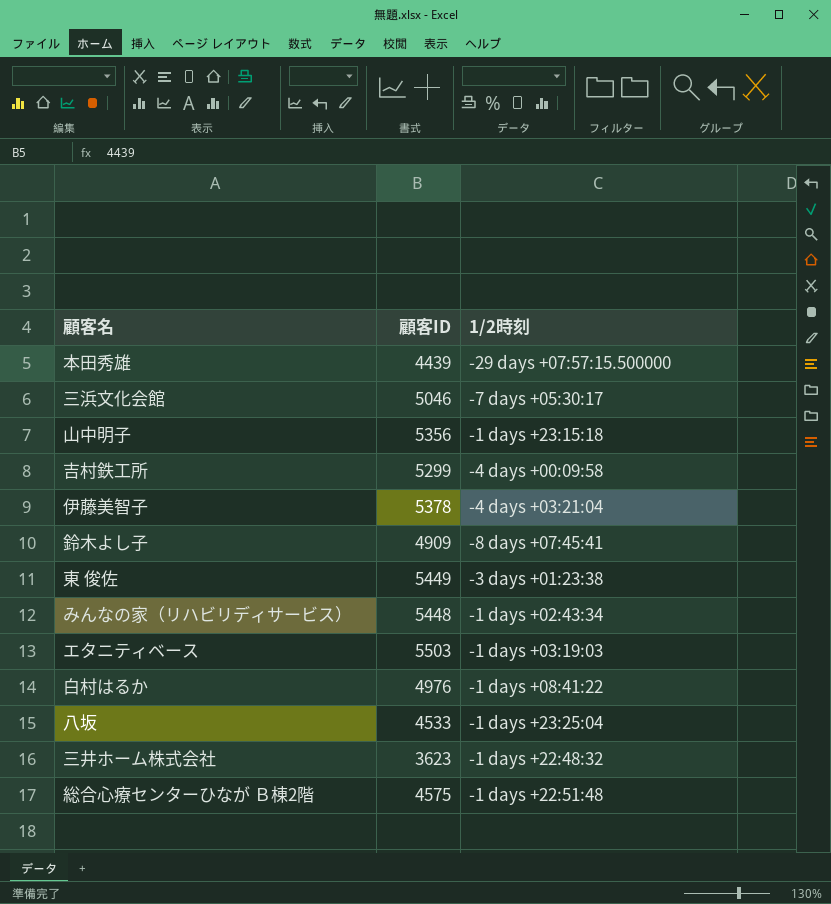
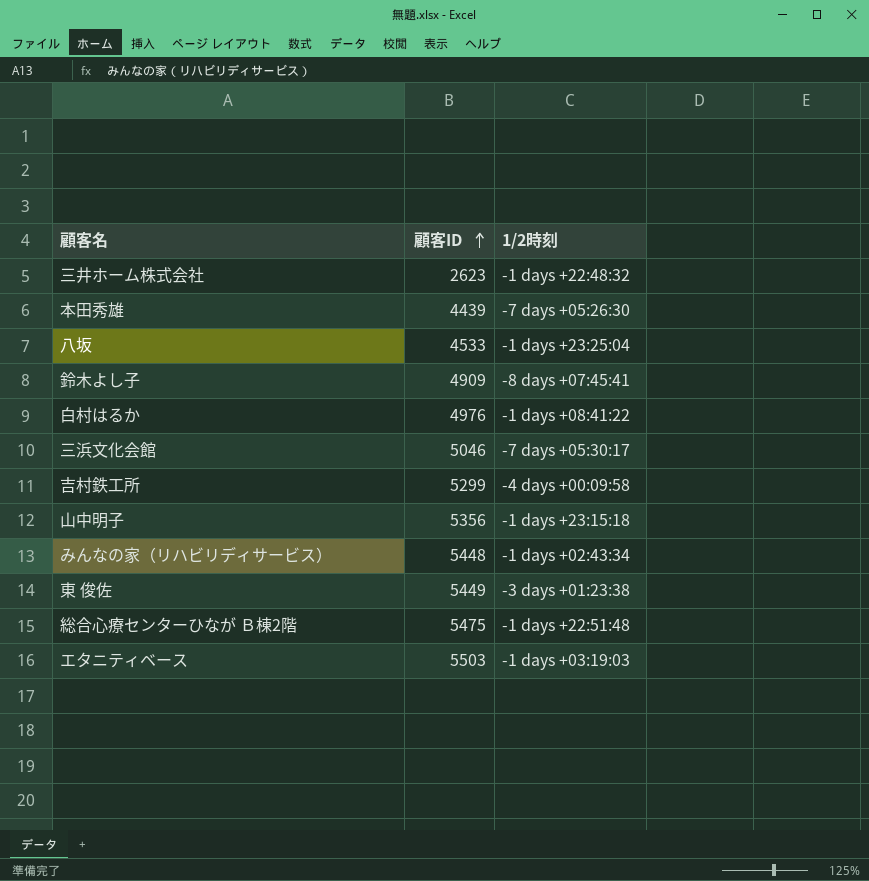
row order: none -> 顧客ID ascending
row 伊藤美智子: 5378 | -4 days +03:21:04 -> none
三井ホーム株式会社 | 顧客ID: 3623 -> 2623
本田秀雄 | 1/2時刻: -29 days +07:57:15.500000 -> -7 days +05:26:30
総合心療センターひなが Ｂ棟2階 | 顧客ID: 4575 -> 5475

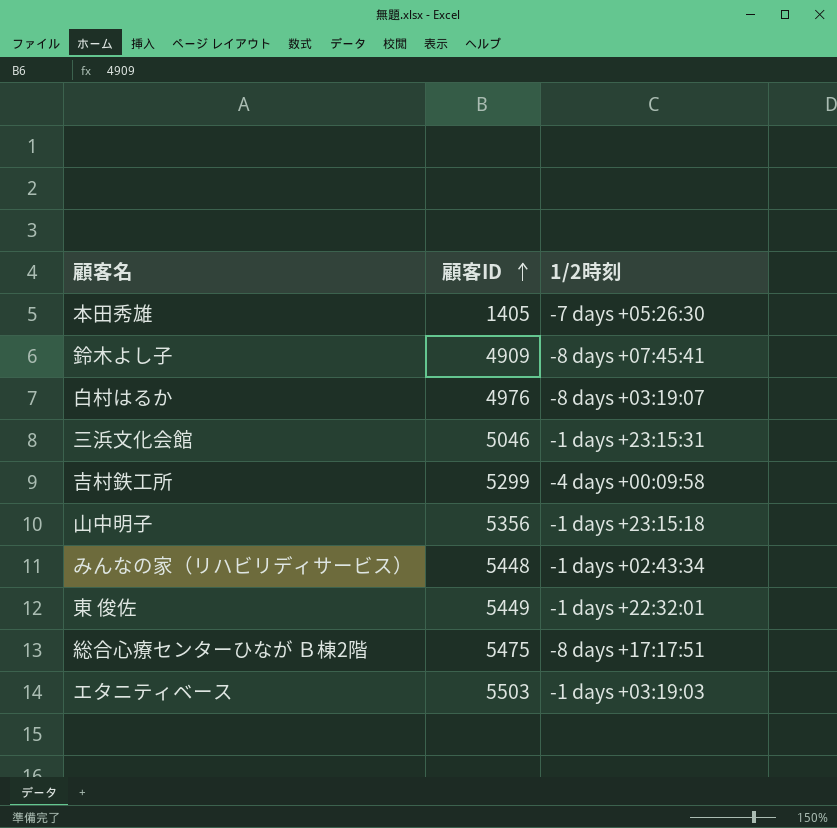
row 三井ホーム株式会社: 2623 | -1 days +22:48:32 -> none
row 八坂: 4533 | -1 days +23:25:04 -> none
本田秀雄 | 顧客ID: 4439 -> 1405
白村はるか | 1/2時刻: -1 days +08:41:22 -> -8 days +03:19:07
三浜文化会館 | 1/2時刻: -7 days +05:30:17 -> -1 days +23:15:31
東 俊佐 | 1/2時刻: -3 days +01:23:38 -> -1 days +22:32:01
総合心療センターひなが Ｂ棟2階 | 1/2時刻: -1 days +22:51:48 -> -8 days +17:17:51

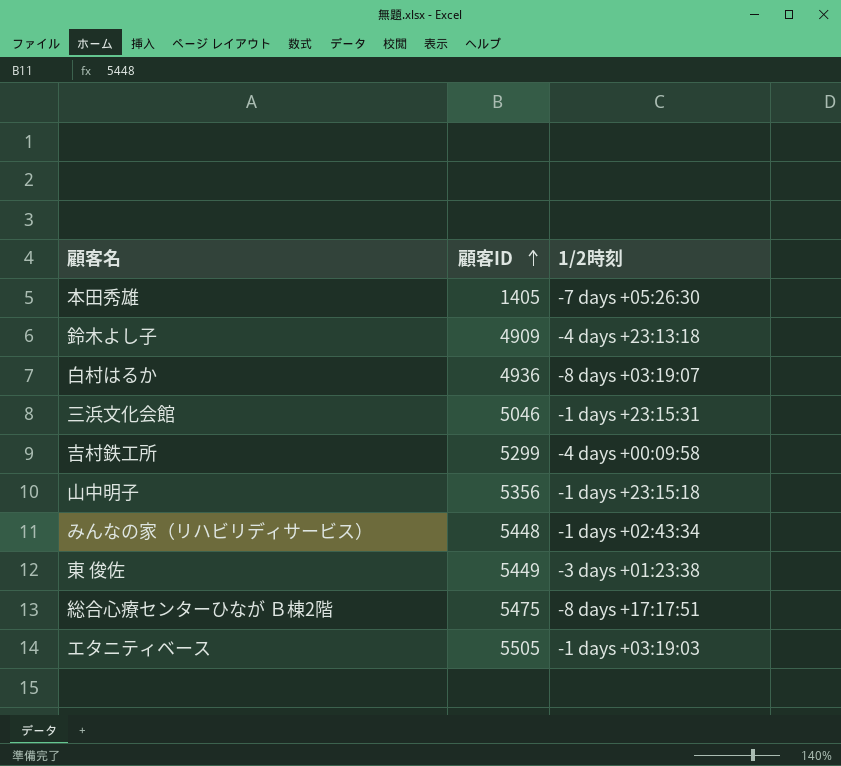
鈴木よし子 | 1/2時刻: -8 days +07:45:41 -> -4 days +23:13:18
白村はるか | 顧客ID: 4976 -> 4936
東 俊佐 | 1/2時刻: -1 days +22:32:01 -> -3 days +01:23:38
エタニティベース | 顧客ID: 5503 -> 5505

